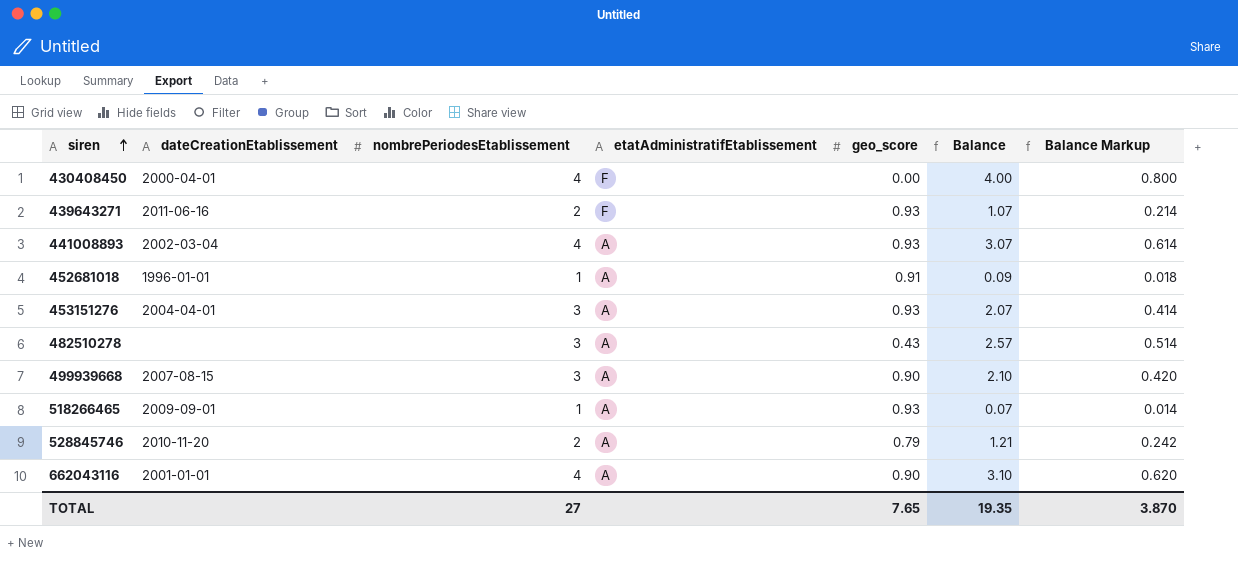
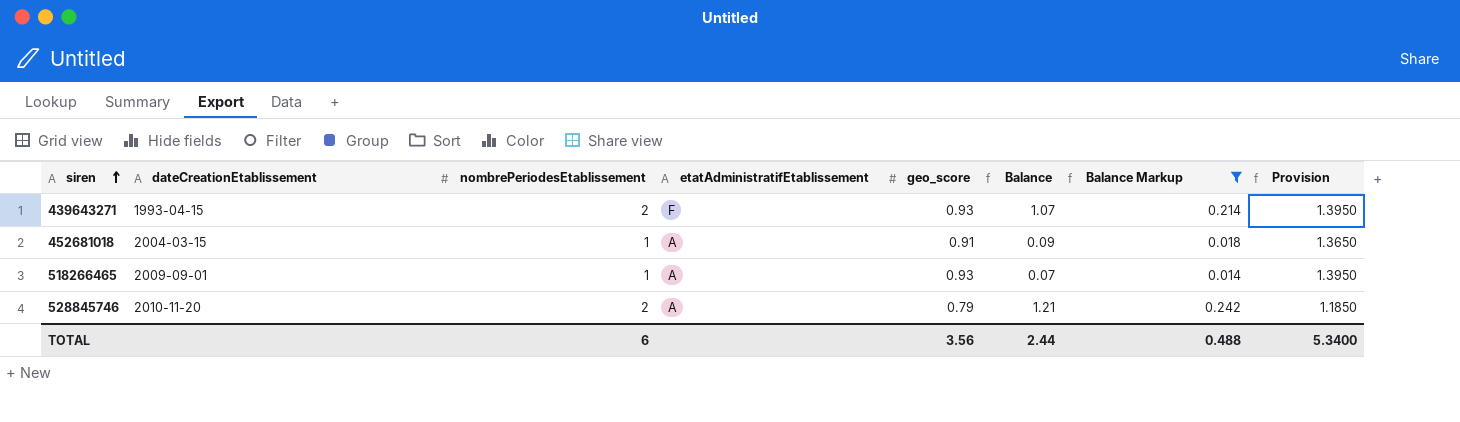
filter: none -> Balance Markup <= 0.242
column Provision | formula: none -> [geo_score] * 1.5
439643271 | dateCreationEtablissement: 2011-06-16 -> 1993-04-15
452681018 | dateCreationEtablissement: 1996-01-01 -> 2004-03-15
TOTAL | nombrePeriodesEtablissement: 27 -> 6
TOTAL | geo_score: 7.65 -> 3.56
TOTAL | Balance: 19.35 -> 2.44
TOTAL | Balance Markup: 3.870 -> 0.488

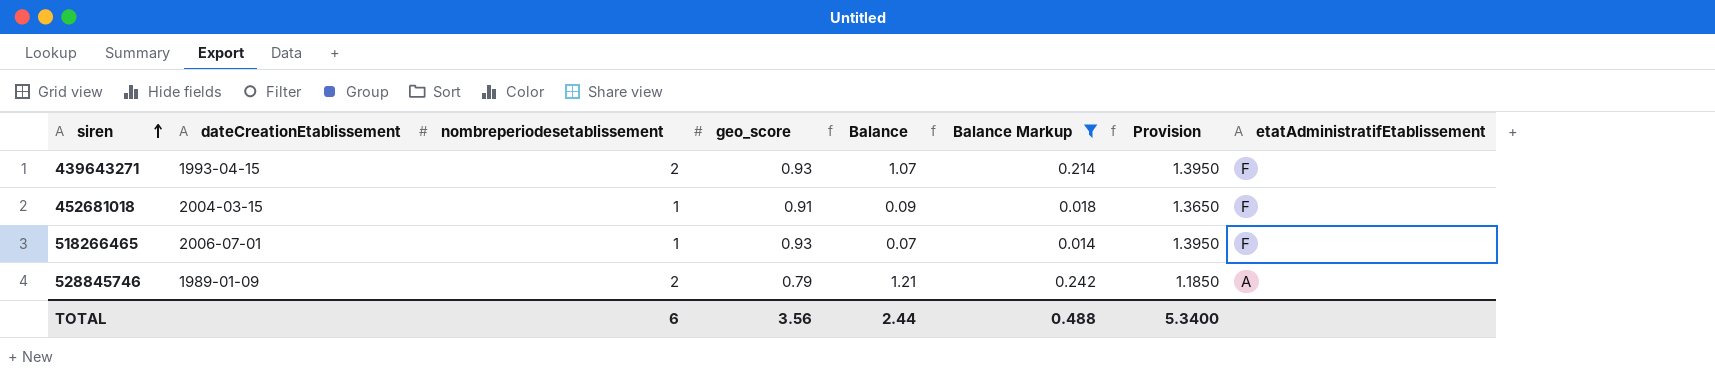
column name: nombrePeriodesEtablissement -> nombreperiodesetablissement
column etatAdministratifEtablissement | position: 4 -> 8
452681018 | etatAdministratifEtablissement: A -> F
518266465 | dateCreationEtablissement: 2009-09-01 -> 2006-07-01
518266465 | etatAdministratifEtablissement: A -> F
528845746 | dateCreationEtablissement: 2010-11-20 -> 1989-01-09

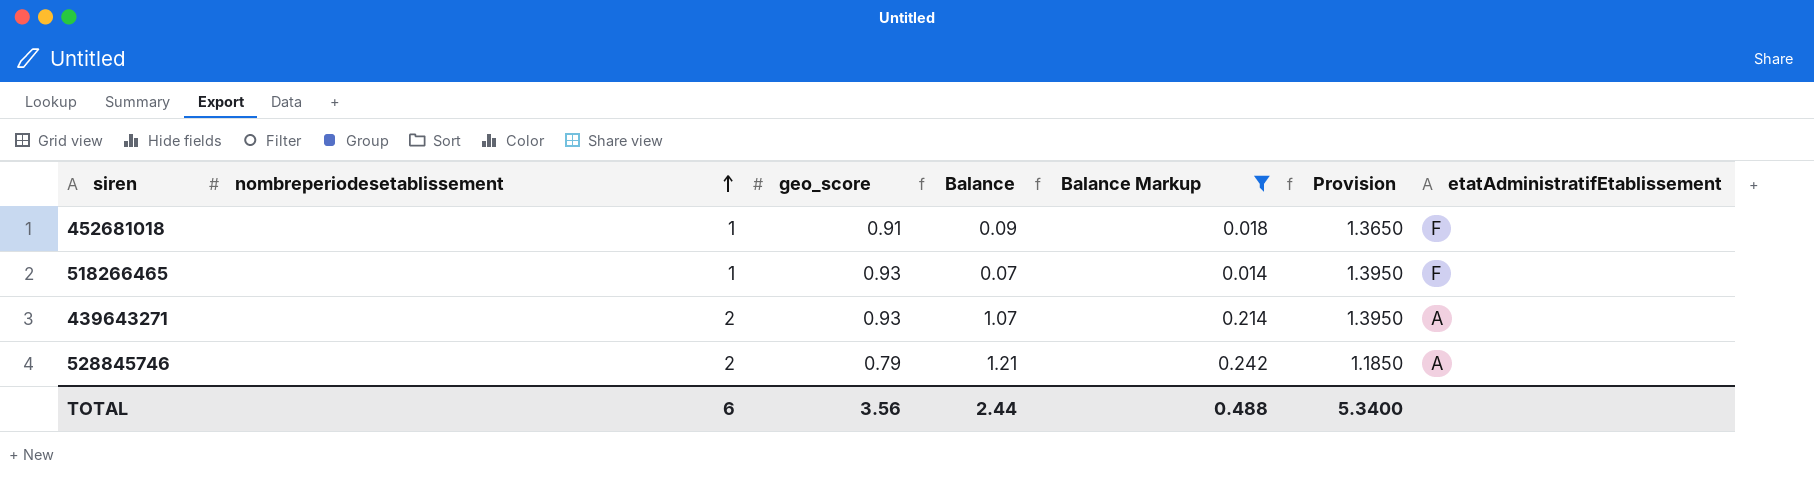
row order: siren ascending -> nombreperiodesetablissement ascending
column dateCreationEtablissement | position: 2 -> none
439643271 | etatAdministratifEtablissement: F -> A

